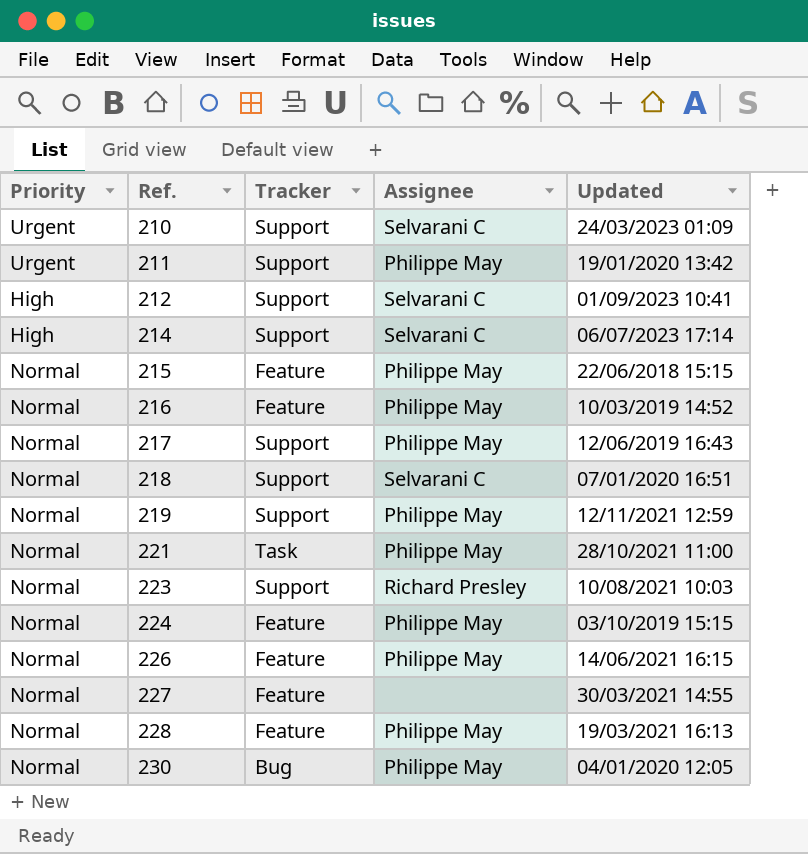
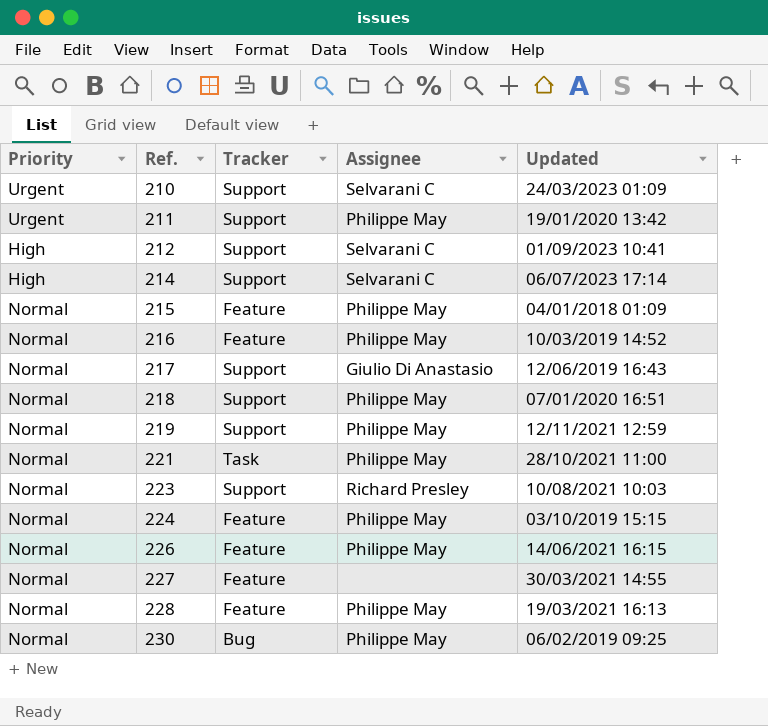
215 | Updated: 22/06/2018 15:15 -> 04/01/2018 01:09
217 | Assignee: Philippe May -> Giulio Di Anastasio
218 | Assignee: Selvarani C -> Philippe May
230 | Updated: 04/01/2020 12:05 -> 06/02/2019 09:25

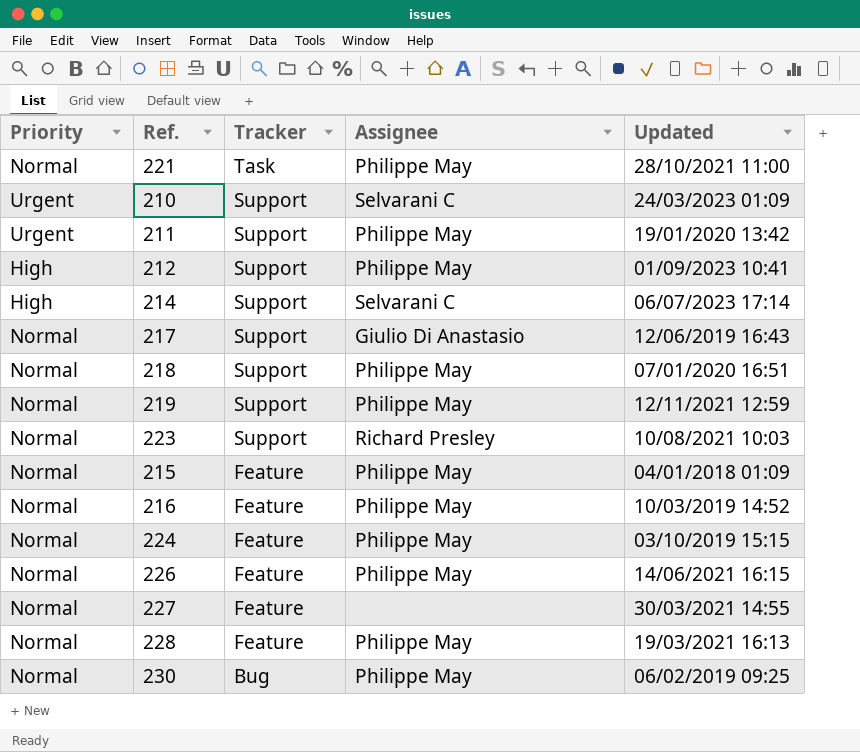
row order: Ref. ascending -> Tracker descending
212 | Assignee: Selvarani C -> Philippe May

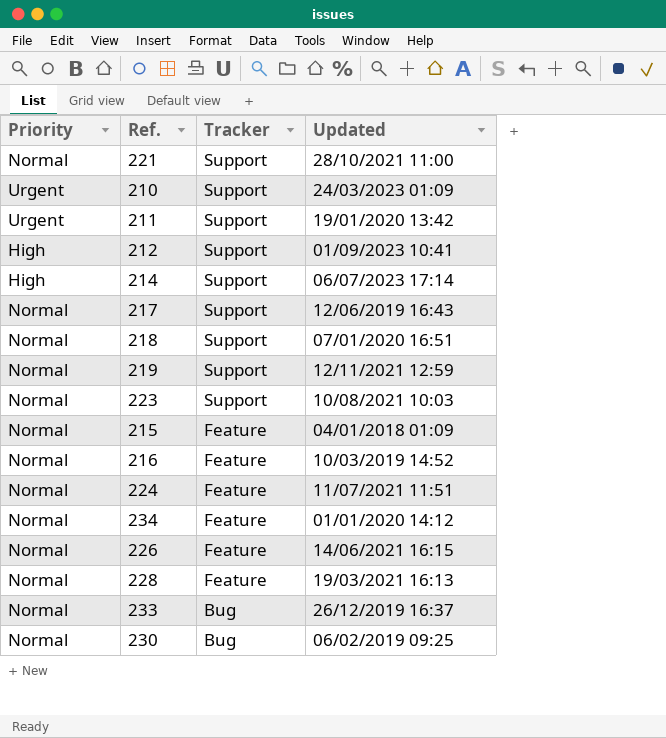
column Assignee | position: 4 -> none
row 227: Normal | Feature | none | 30/03/2021 14:55 -> none
221 | Tracker: Task -> Support
224 | Updated: 03/10/2019 15:15 -> 11/07/2021 11:51
row 234: none -> Normal | Feature | 01/01/2020 14:12
row 233: none -> Normal | Bug | 26/12/2019 16:37

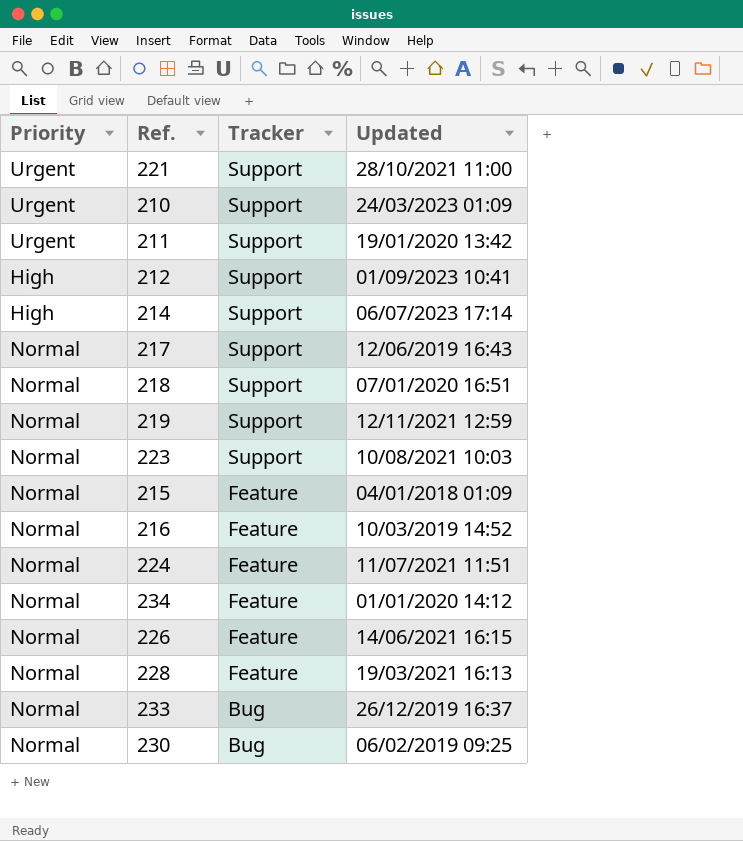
221 | Priority: Normal -> Urgent

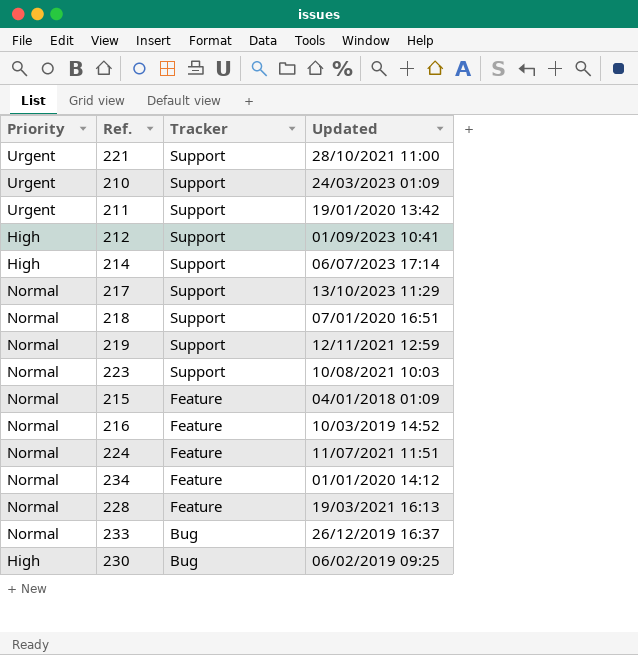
row 226: Normal | Feature | 14/06/2021 16:15 -> none
217 | Updated: 12/06/2019 16:43 -> 13/10/2023 11:29
230 | Priority: Normal -> High

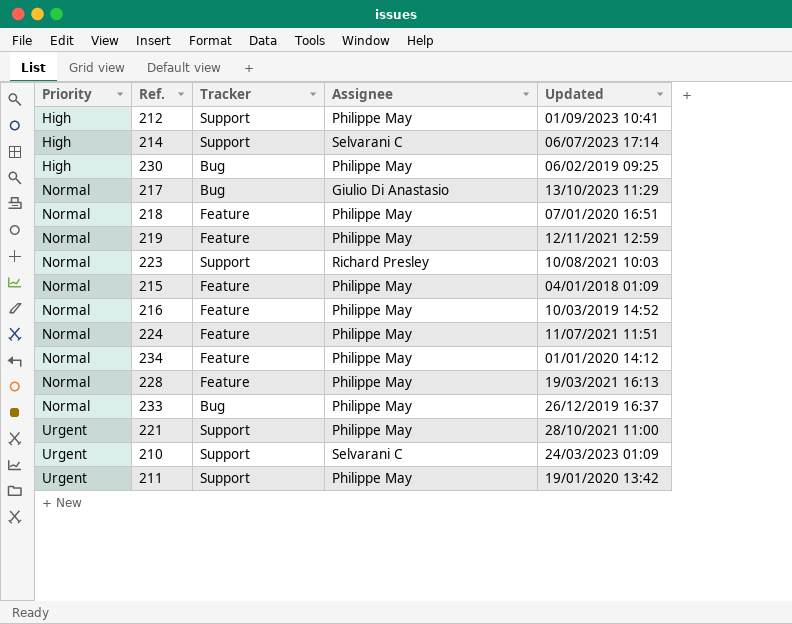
row order: Tracker descending -> Priority ascending
column Assignee | position: none -> 4
217 | Tracker: Support -> Bug
218 | Tracker: Support -> Feature
219 | Tracker: Support -> Feature

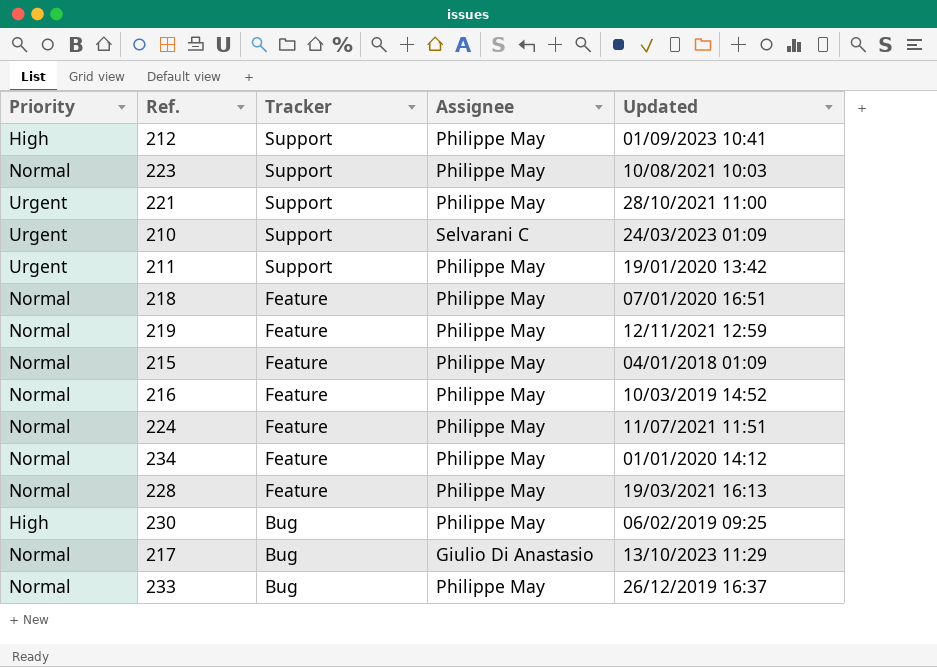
row order: Priority ascending -> Tracker descending
row 214: High | Support | Selvarani C | 06/07/2023 17:14 -> none
223 | Assignee: Richard Presley -> Philippe May

